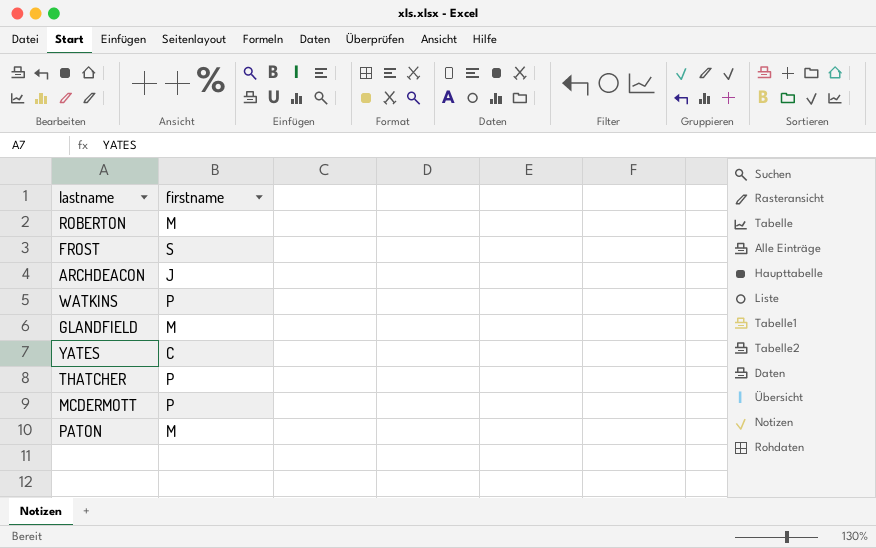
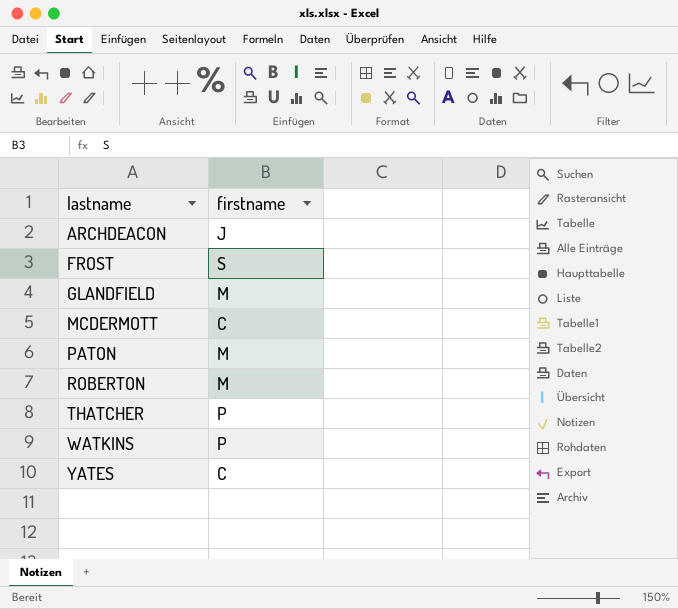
row order: none -> lastname ascending
MCDERMOTT | firstname: P -> C

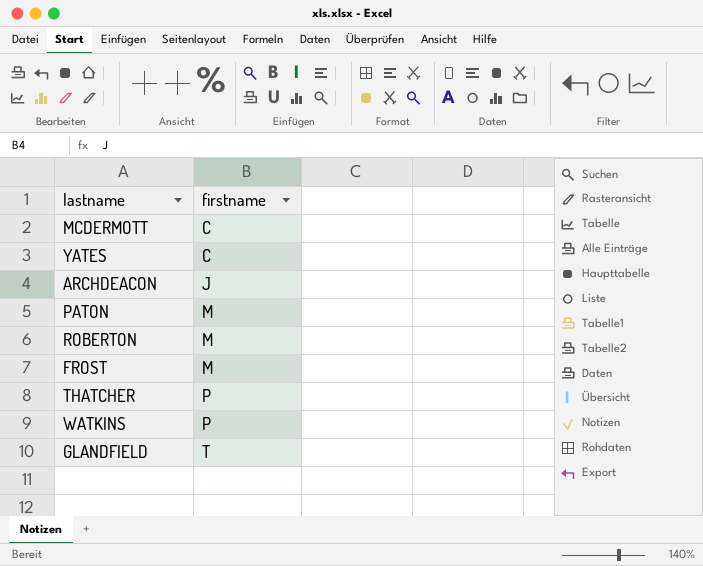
row order: lastname ascending -> firstname ascending
FROST | firstname: S -> M
GLANDFIELD | firstname: M -> T

